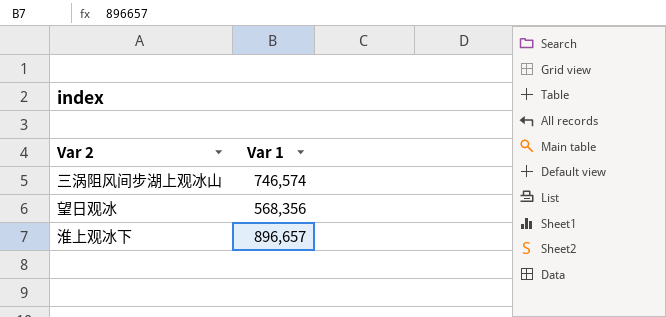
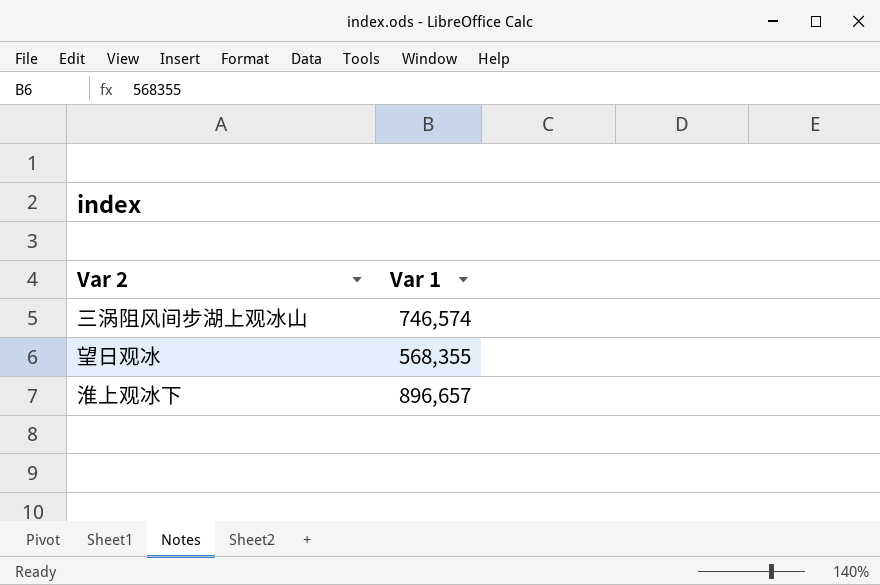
望日观冰 | Var 1: 568,356 -> 568,355

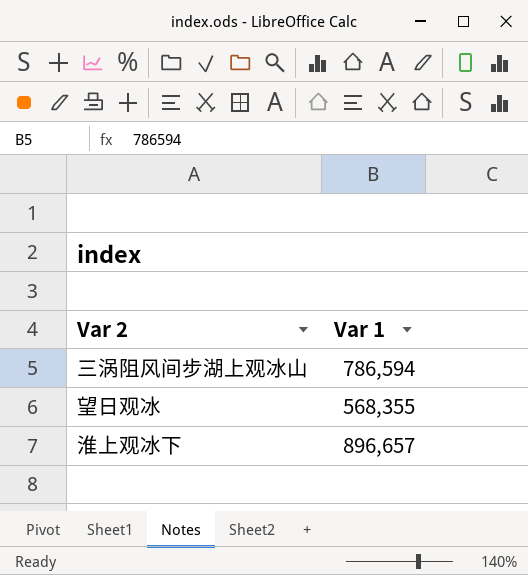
三涡阻风间步湖上观冰山 | Var 1: 746,574 -> 786,594

